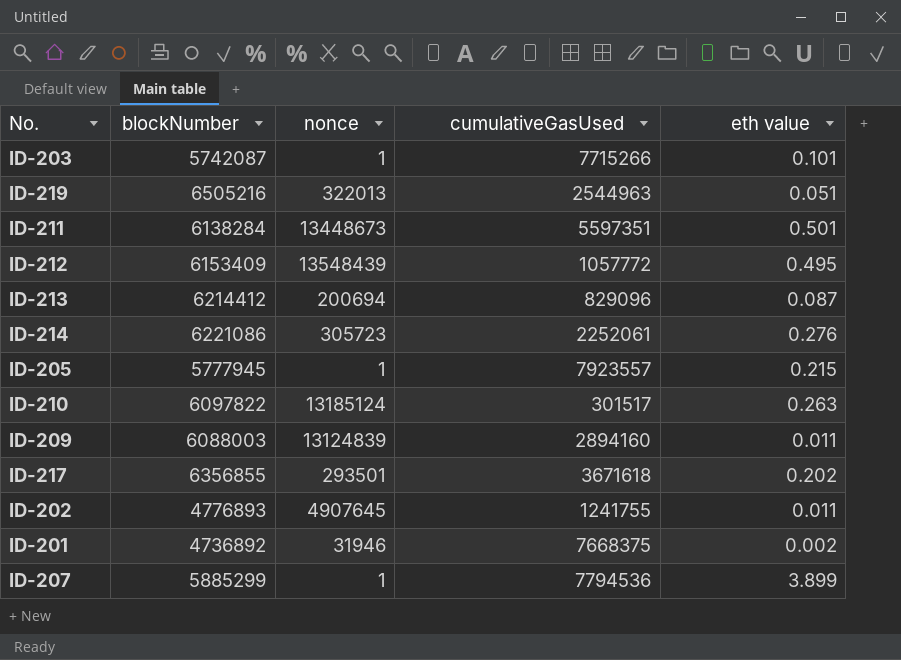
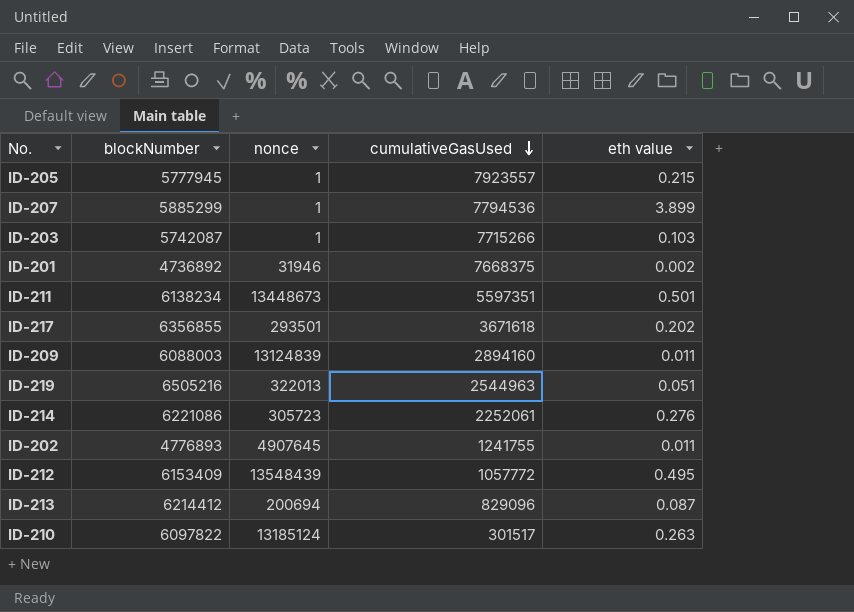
row order: none -> cumulativeGasUsed descending
ID-203 | eth value: 0.101 -> 0.103
ID-211 | blockNumber: 6138284 -> 6138234

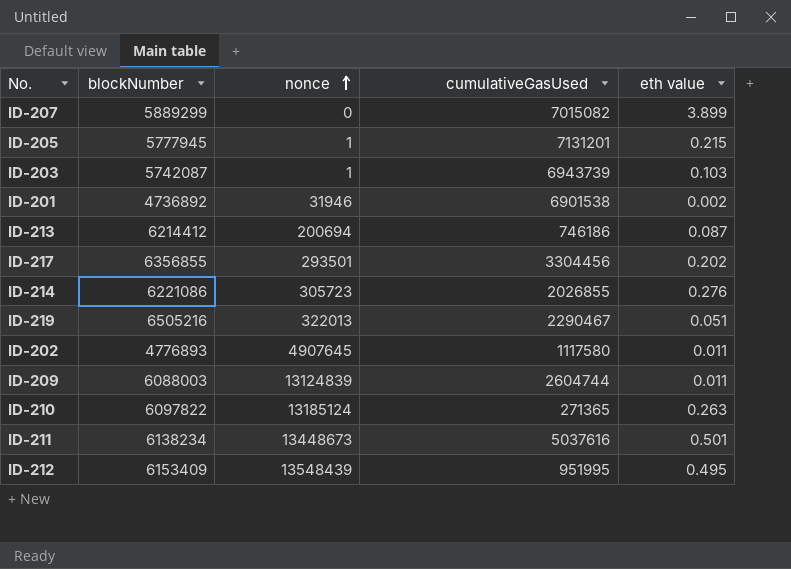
row order: cumulativeGasUsed descending -> nonce ascending
ID-207 | blockNumber: 5885299 -> 5889299
ID-207 | nonce: 1 -> 0
ID-207 | cumulativeGasUsed: 7794536 -> 7015082
ID-205 | cumulativeGasUsed: 7923557 -> 7131201
ID-203 | cumulativeGasUsed: 7715266 -> 6943739
ID-201 | cumulativeGasUsed: 7668375 -> 6901538
ID-213 | cumulativeGasUsed: 829096 -> 746186
ID-217 | cumulativeGasUsed: 3671618 -> 3304456
ID-214 | cumulativeGasUsed: 2252061 -> 2026855
ID-219 | cumulativeGasUsed: 2544963 -> 2290467
ID-202 | cumulativeGasUsed: 1241755 -> 1117580
ID-209 | cumulativeGasUsed: 2894160 -> 2604744
ID-210 | cumulativeGasUsed: 301517 -> 271365
ID-211 | cumulativeGasUsed: 5597351 -> 5037616
ID-212 | cumulativeGasUsed: 1057772 -> 951995

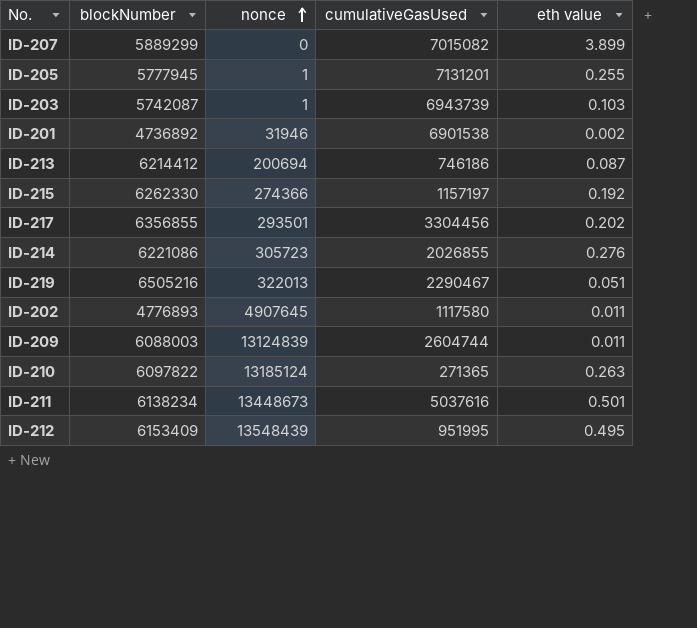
ID-205 | eth value: 0.215 -> 0.255
row ID-215: none -> 6262330 | 274366 | 1157197 | 0.192

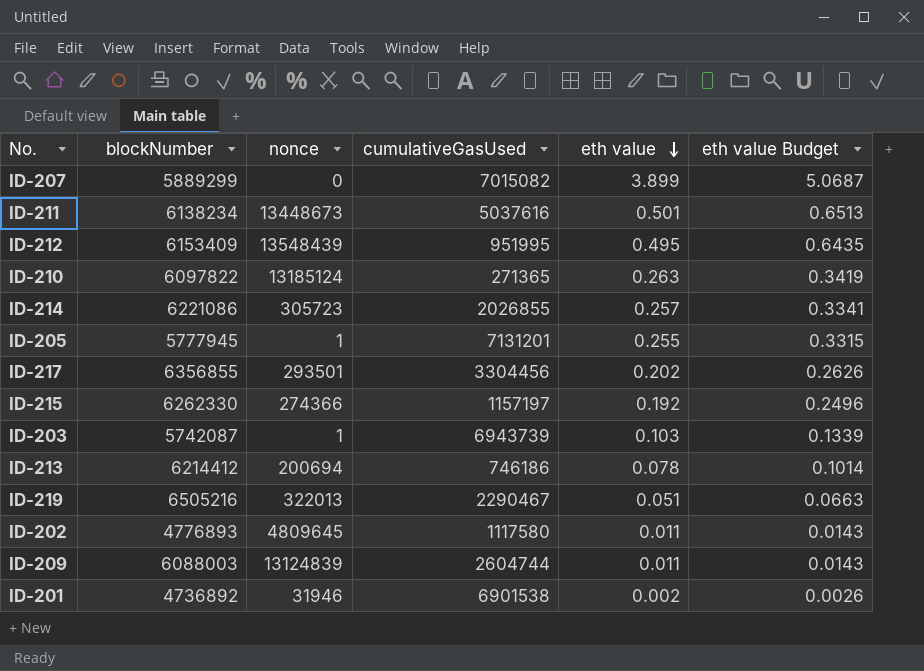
row order: nonce ascending -> eth value descending
column eth value Budget | formula: none -> [eth value] * 1.3
ID-214 | eth value: 0.276 -> 0.257
ID-213 | eth value: 0.087 -> 0.078
ID-202 | nonce: 4907645 -> 4809645

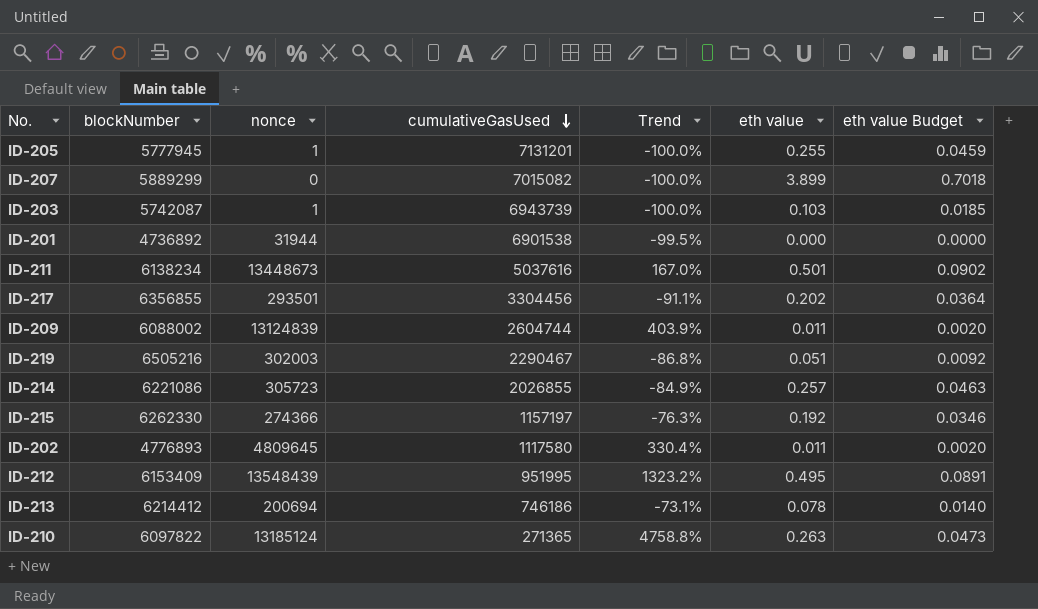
row order: eth value descending -> cumulativeGasUsed descending
column Trend | formula: none -> ([nonce] - [cumulativeGasUsed]) / [cumulativeGasUsed]
column eth value Budget | formula: [eth value] * 1.3 -> [eth value] * 0.18
ID-201 | nonce: 31946 -> 31944
ID-201 | eth value: 0.002 -> 0.000
ID-209 | blockNumber: 6088003 -> 6088002
ID-219 | nonce: 322013 -> 302003

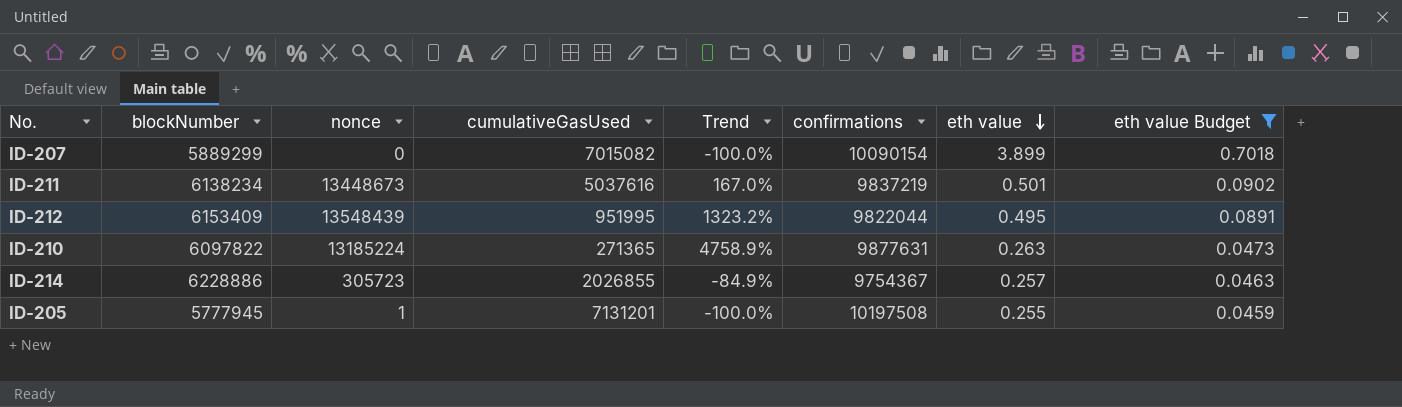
filter: none -> eth value Budget >= 0.0459
row order: cumulativeGasUsed descending -> eth value descending
column confirmations | position: none -> 6
ID-210 | nonce: 13185124 -> 13185224
ID-210 | Trend: 4758.8% -> 4758.9%
ID-214 | blockNumber: 6221086 -> 6228886

